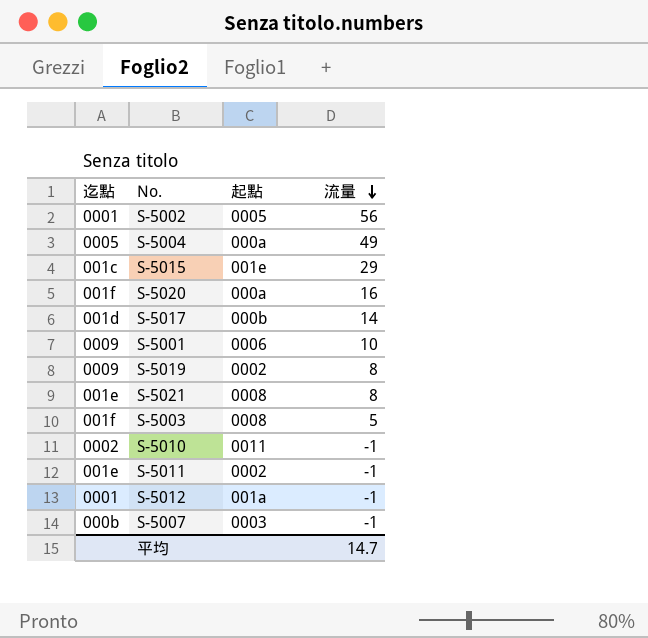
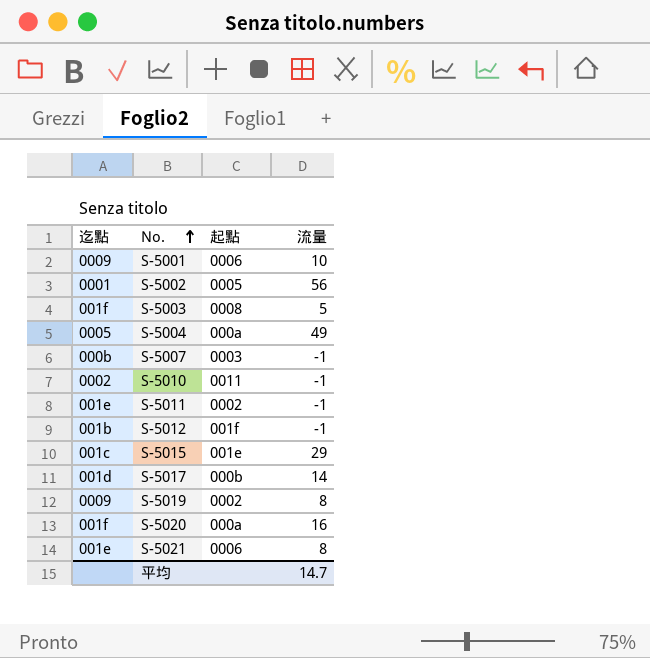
row order: 流量 descending -> No. ascending
S-5012 | 迄點: 0001 -> 001b
S-5012 | 起點: 001a -> 001f
S-5021 | 起點: 0008 -> 0006

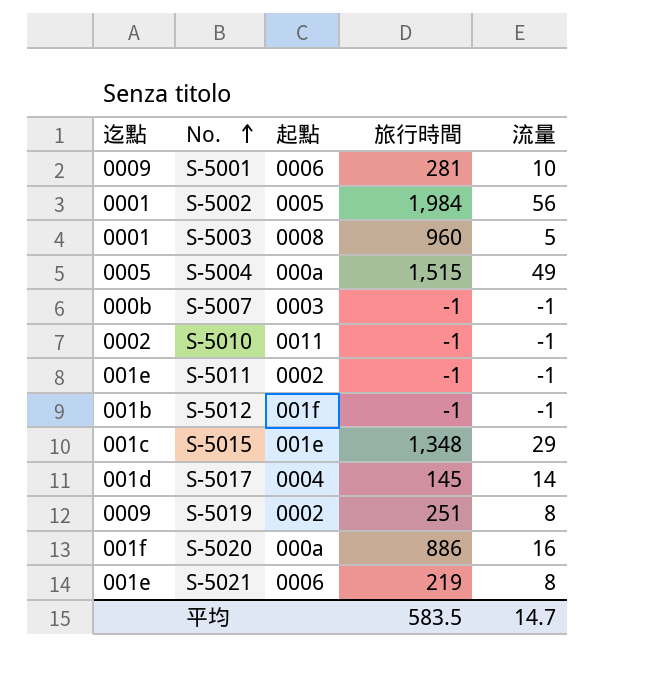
column 旅行時間 | position: none -> 4
S-5003 | 迄點: 001f -> 0001
S-5017 | 起點: 000b -> 0004

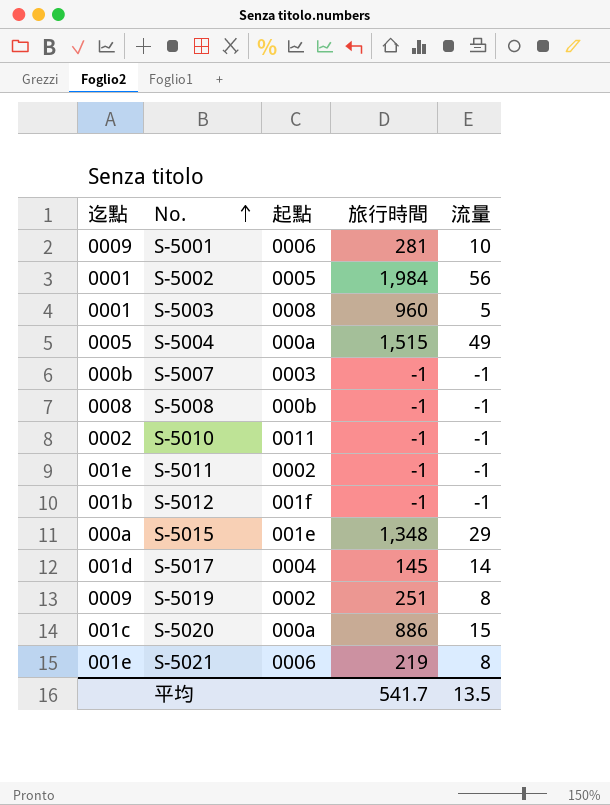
row S-5008: none -> 0008 | 000b | -1 | -1
S-5015 | 迄點: 001c -> 000a
S-5020 | 迄點: 001f -> 001c
S-5020 | 流量: 16 -> 15
平均 | 旅行時間: 583.5 -> 541.7
平均 | 流量: 14.7 -> 13.5

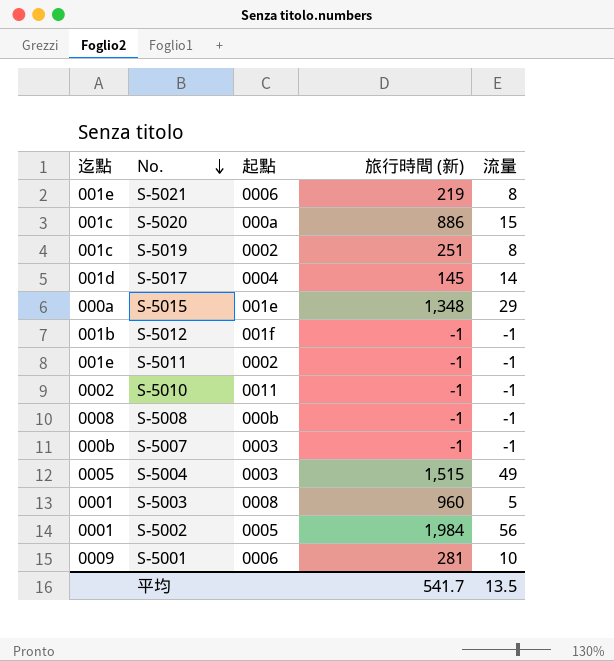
row order: No. ascending -> No. descending
column name: 旅行時間 -> 旅行時間 (新)
S-5019 | 迄點: 0009 -> 001c
S-5004 | 起點: 000a -> 0003

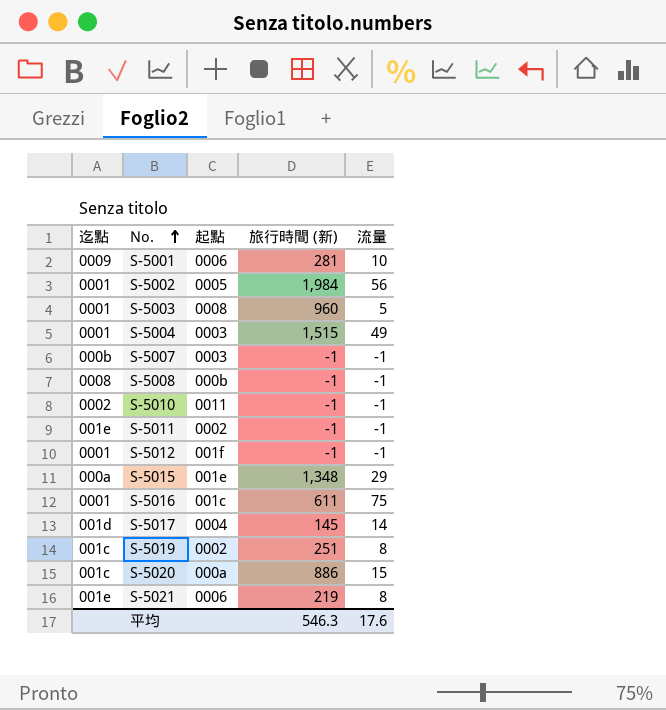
row order: No. descending -> No. ascending
S-5004 | 迄點: 0005 -> 0001
S-5012 | 迄點: 001b -> 0001
row S-5016: none -> 0001 | 001c | 611 | 75
平均 | 旅行時間 (新): 541.7 -> 546.3
平均 | 流量: 13.5 -> 17.6

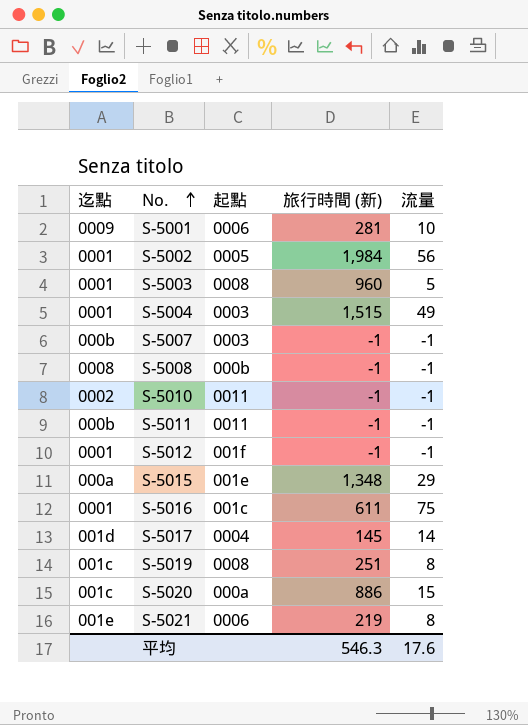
S-5011 | 迄點: 001e -> 000b
S-5011 | 起點: 0002 -> 0011
S-5019 | 起點: 0002 -> 0008

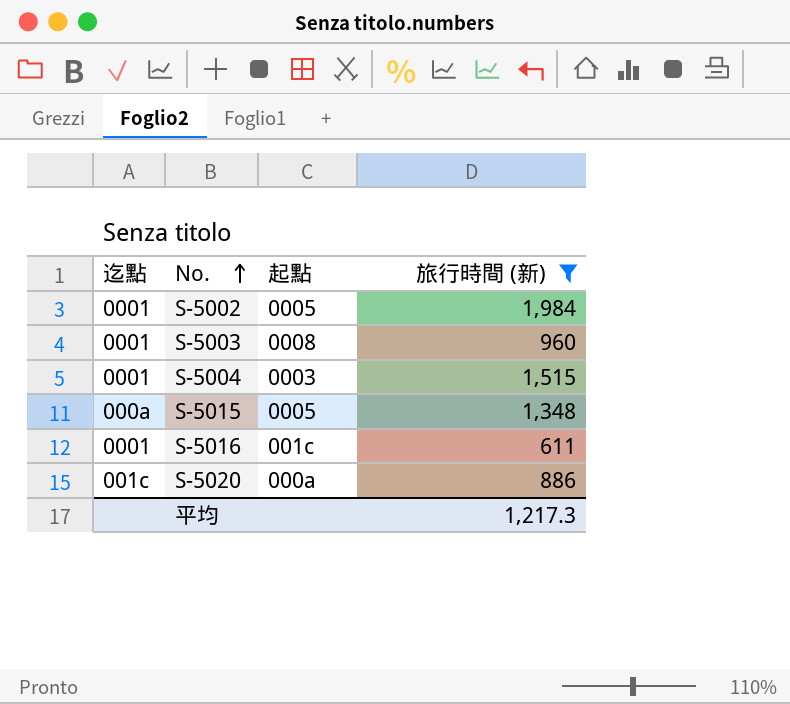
filter: none -> 旅行時間 (新) >= 611
column 流量 | position: 5 -> none
S-5015 | 起點: 001e -> 0005
平均 | 旅行時間 (新): 546.3 -> 1,217.3

